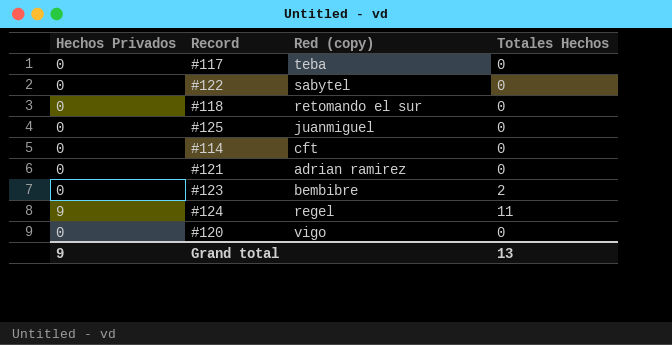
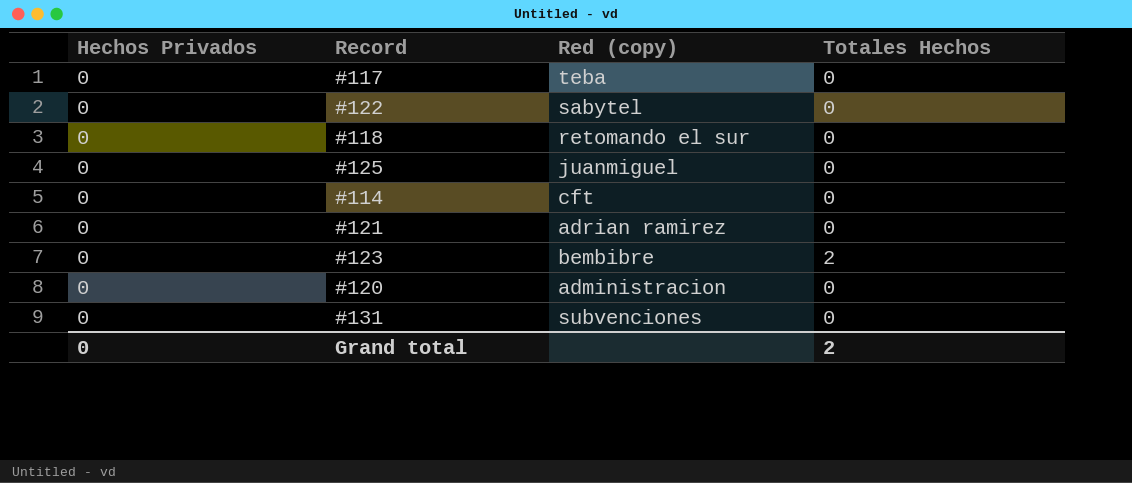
row #124: 9 | regel | 11 -> none
#120 | Red (copy): vigo -> administracion
row #131: none -> 0 | subvenciones | 0
Grand total | Hechos Privados: 9 -> 0
Grand total | Totales Hechos: 13 -> 2

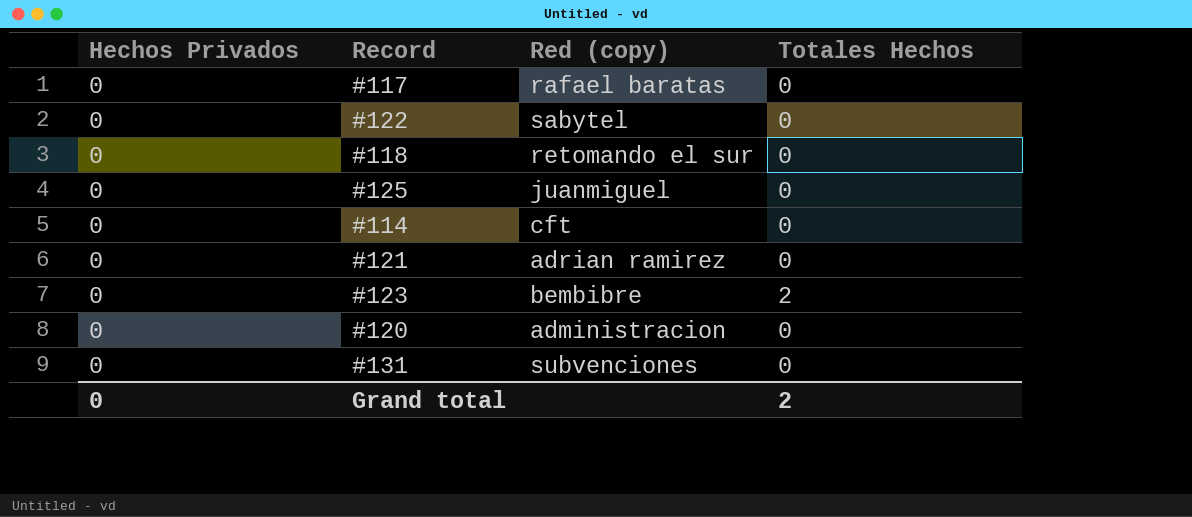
#117 | Red (copy): teba -> rafael baratas

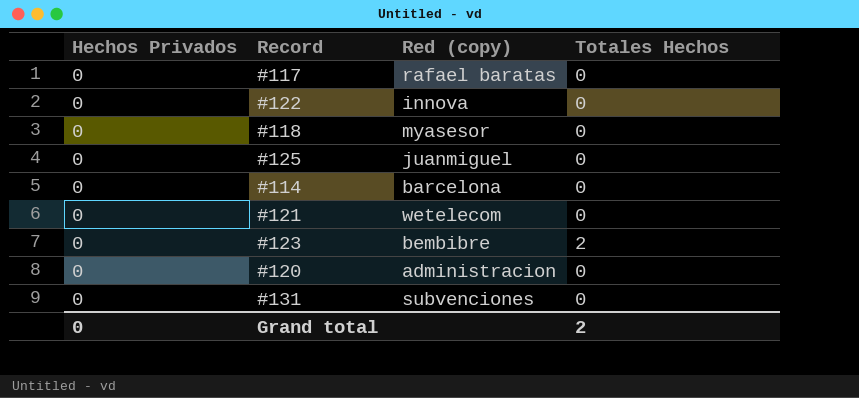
#122 | Red (copy): sabytel -> innova
#118 | Red (copy): retomando el sur -> myasesor
#114 | Red (copy): cft -> barcelona
#121 | Red (copy): adrian ramirez -> wetelecom

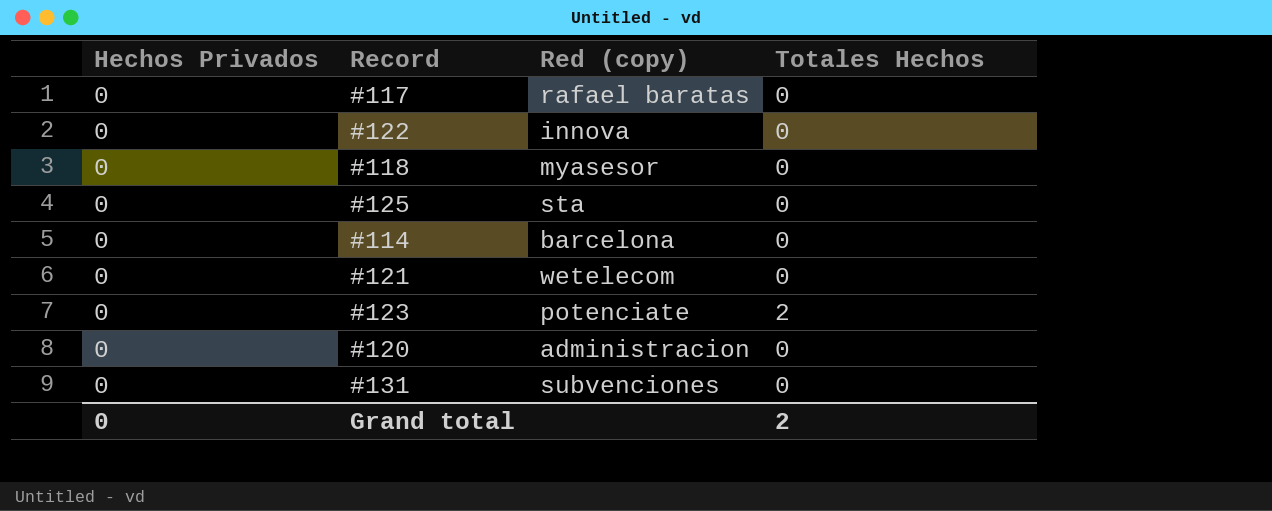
#125 | Red (copy): juanmiguel -> sta
#123 | Red (copy): bembibre -> potenciate

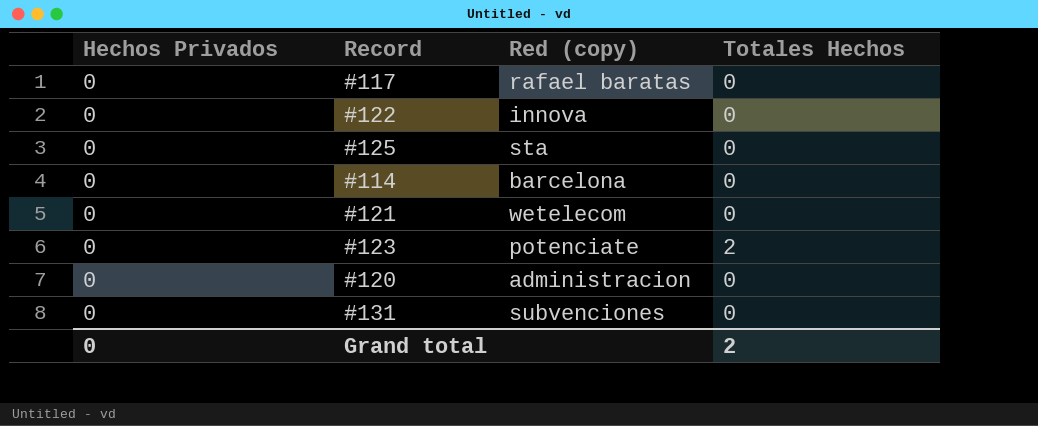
row #118: 0 | myasesor | 0 -> none

